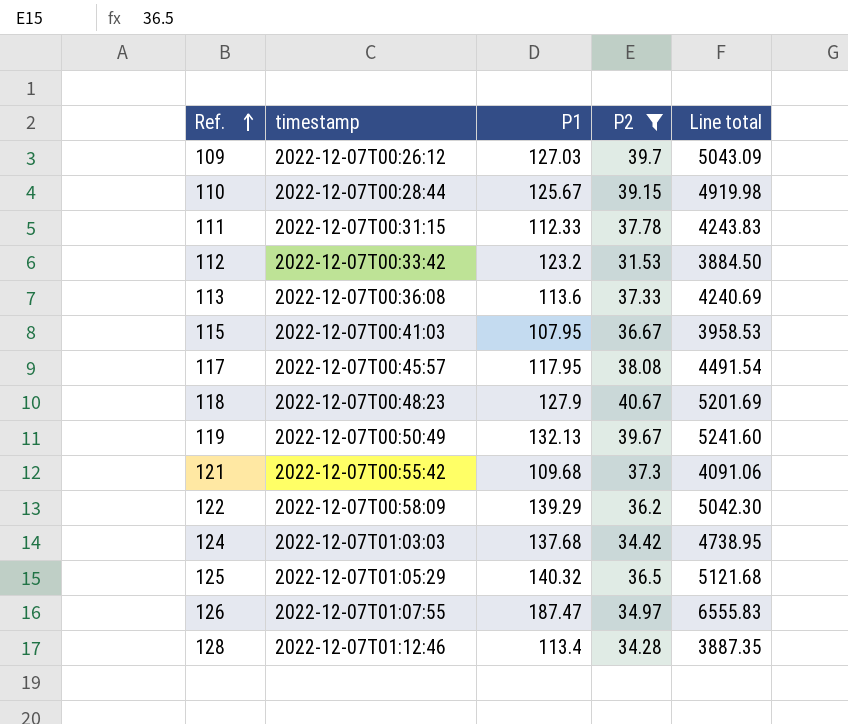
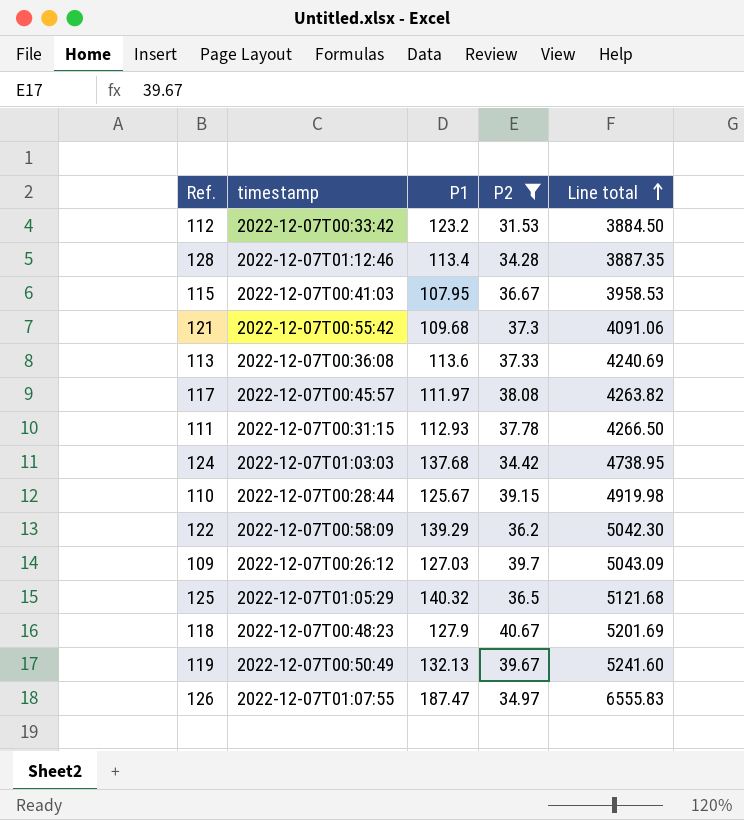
row order: Ref. ascending -> Line total ascending
117 | P1: 117.95 -> 111.97
117 | Line total: 4491.54 -> 4263.82
111 | P1: 112.33 -> 112.93
111 | Line total: 4243.83 -> 4266.50

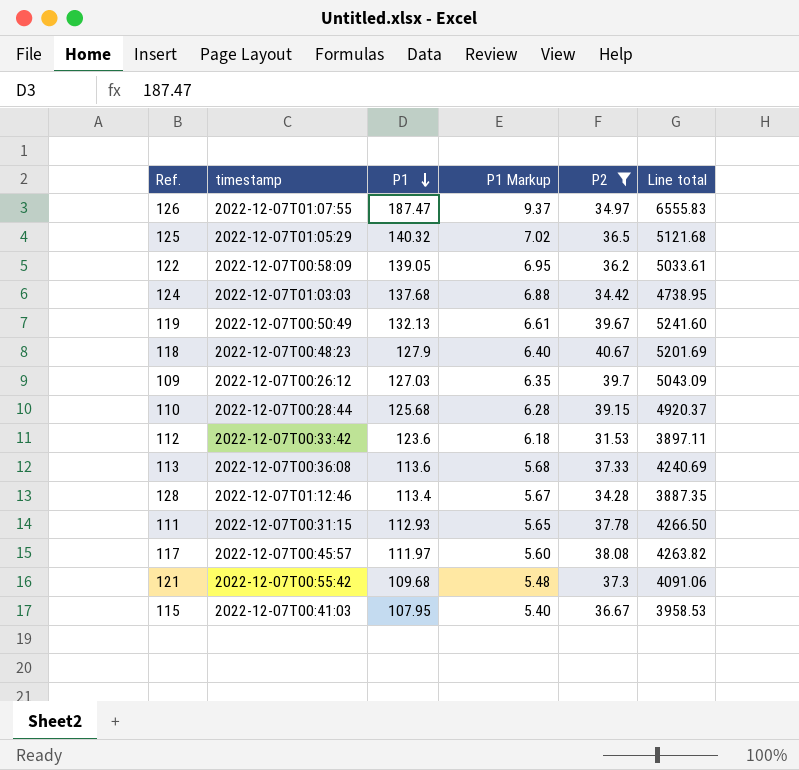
row order: Line total ascending -> P1 descending
column P1 Markup | formula: none -> [P1] * 0.05
122 | P1: 139.29 -> 139.05
122 | Line total: 5042.30 -> 5033.61
110 | P1: 125.67 -> 125.68
110 | Line total: 4919.98 -> 4920.37
112 | P1: 123.2 -> 123.6
112 | Line total: 3884.50 -> 3897.11

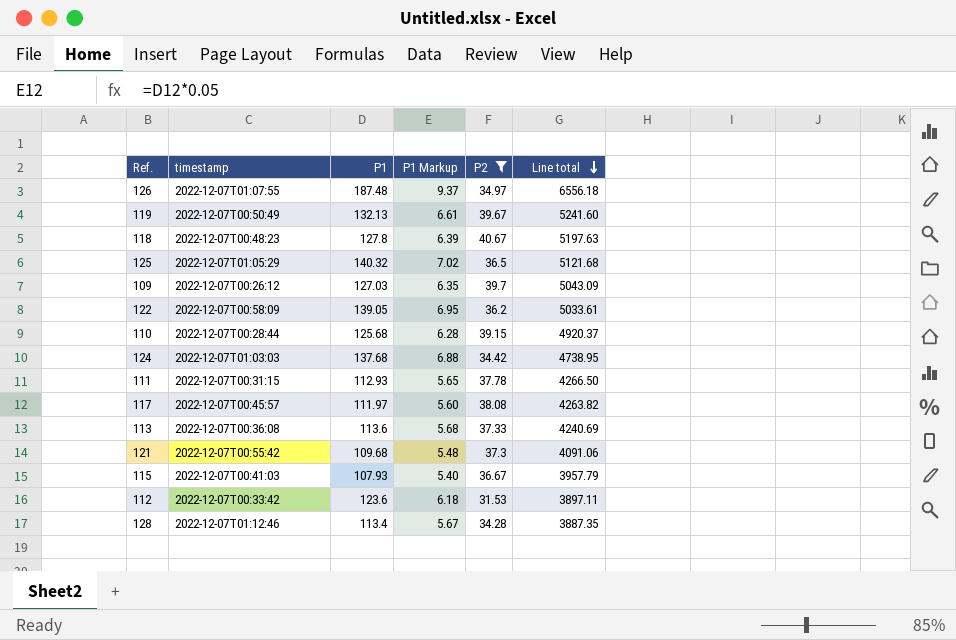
row order: P1 descending -> Line total descending
126 | P1: 187.47 -> 187.48
126 | Line total: 6555.83 -> 6556.18
118 | P1: 127.9 -> 127.8
118 | P1 Markup: 6.40 -> 6.39
118 | Line total: 5201.69 -> 5197.63
115 | P1: 107.95 -> 107.93
115 | Line total: 3958.53 -> 3957.79

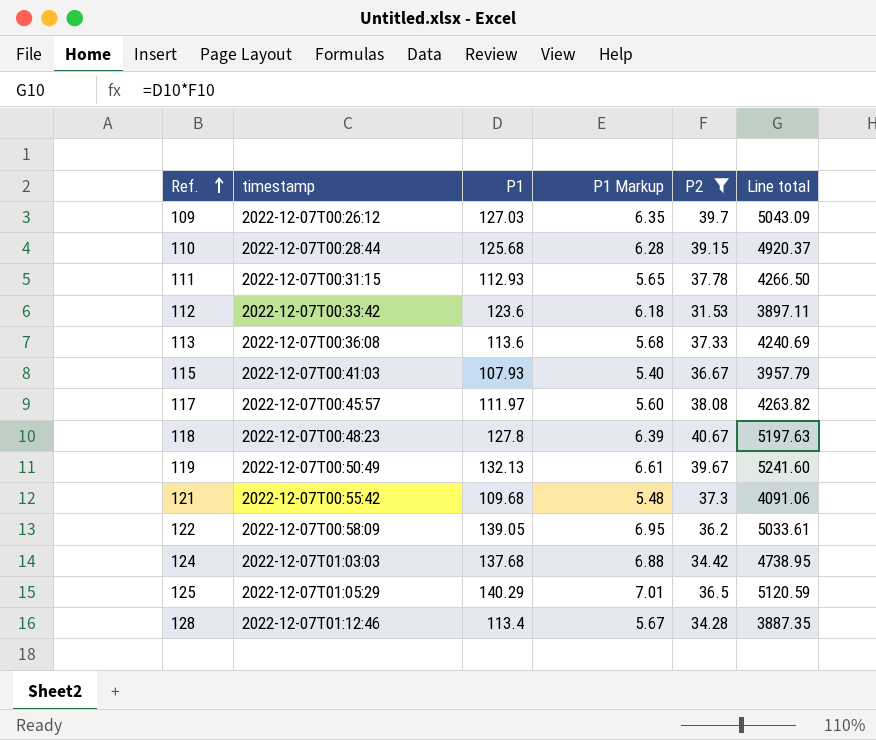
row order: Line total descending -> Ref. ascending
row 126: 2022-12-07T01:07:55 | 187.48 | 9.37 | 34.97 | 6556.18 -> none
125 | P1: 140.32 -> 140.29
125 | P1 Markup: 7.02 -> 7.01
125 | Line total: 5121.68 -> 5120.59

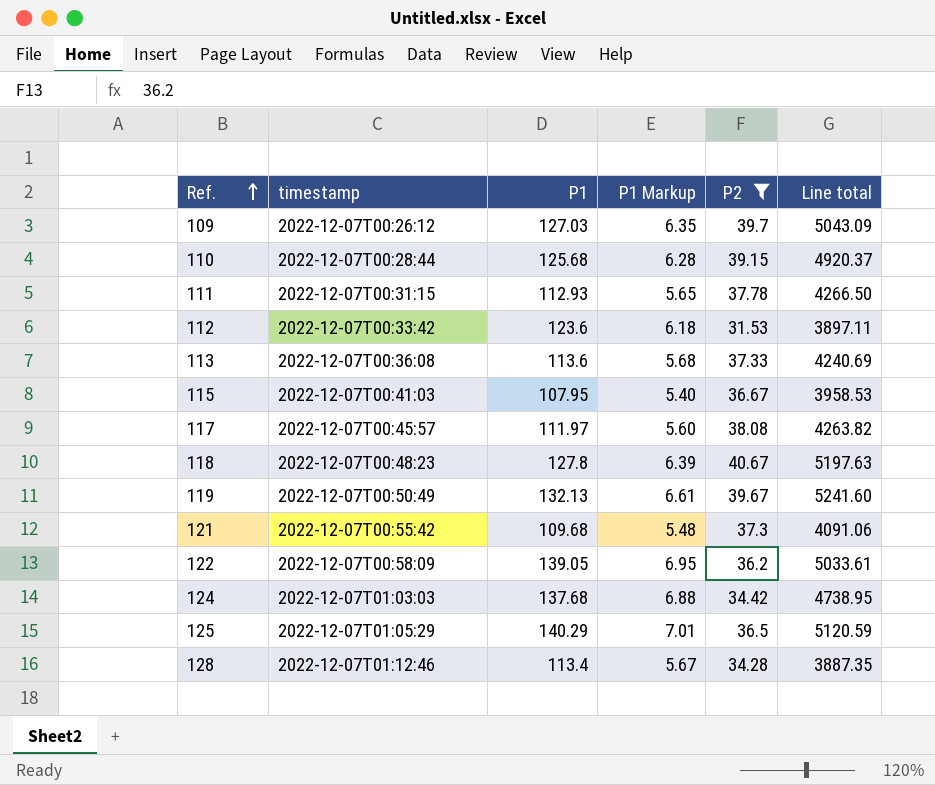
115 | P1: 107.93 -> 107.95
115 | Line total: 3957.79 -> 3958.53

